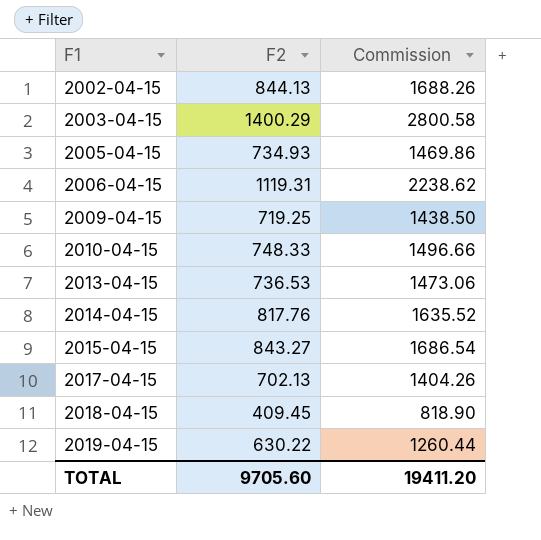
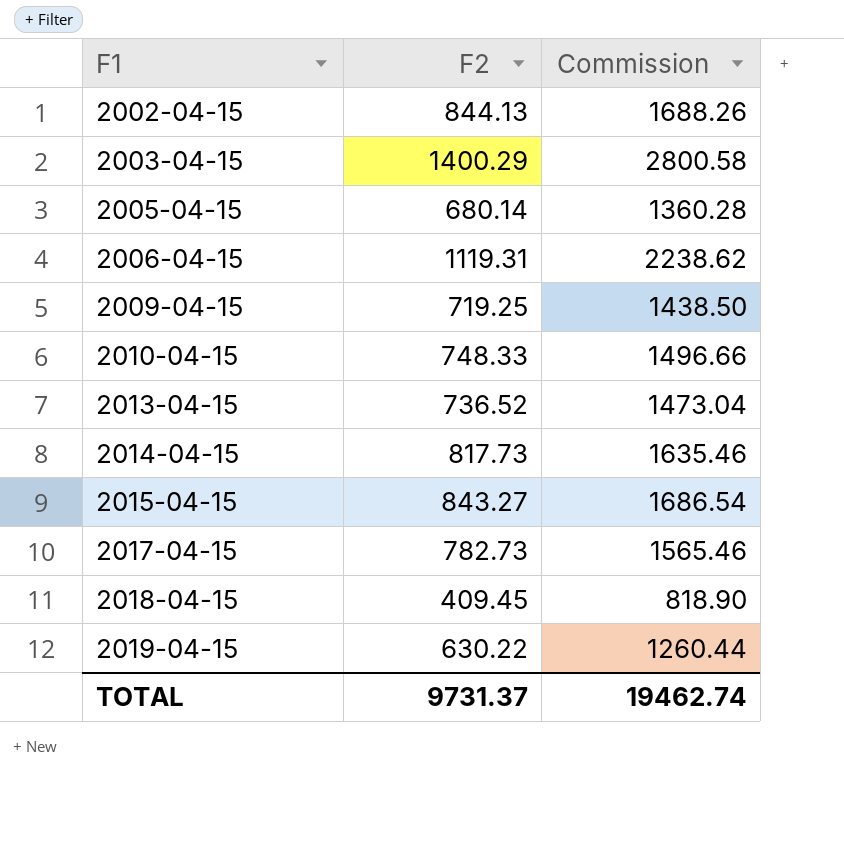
2005-04-15 | F2: 734.93 -> 680.14
2005-04-15 | Commission: 1469.86 -> 1360.28
2013-04-15 | F2: 736.53 -> 736.52
2013-04-15 | Commission: 1473.06 -> 1473.04
2014-04-15 | F2: 817.76 -> 817.73
2014-04-15 | Commission: 1635.52 -> 1635.46
2017-04-15 | F2: 702.13 -> 782.73
2017-04-15 | Commission: 1404.26 -> 1565.46
TOTAL | F2: 9705.60 -> 9731.37
TOTAL | Commission: 19411.20 -> 19462.74

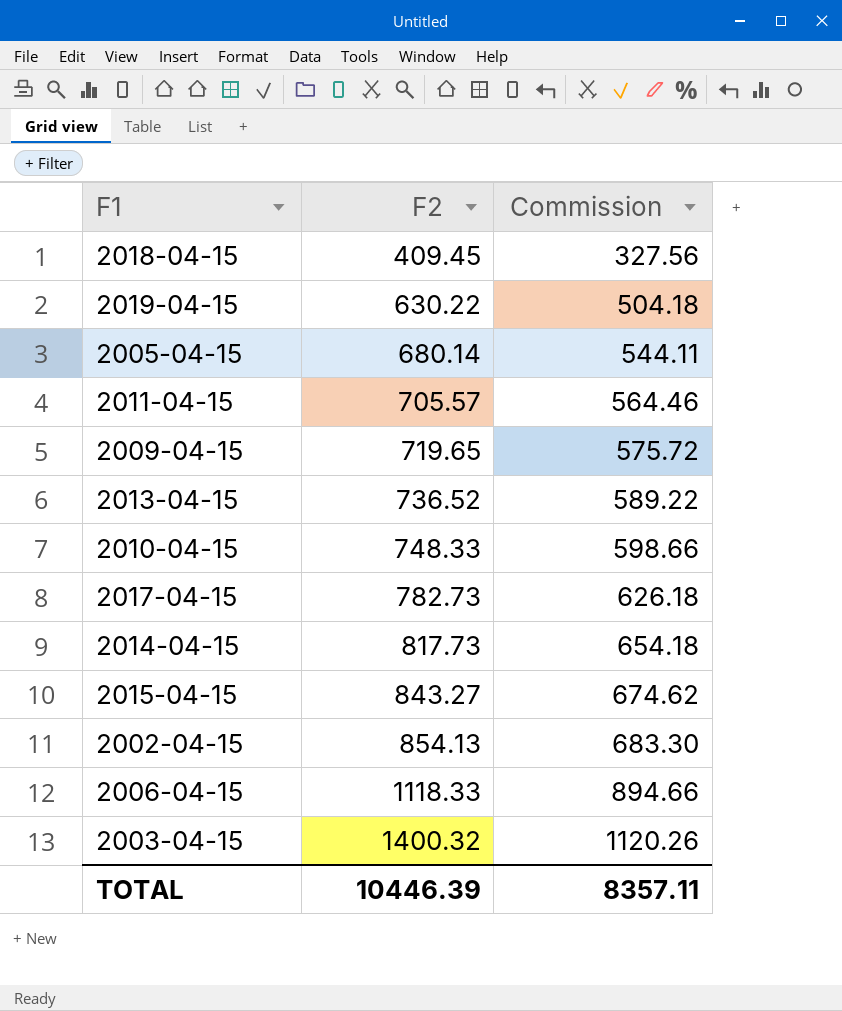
row order: F1 ascending -> F2 ascending
column Commission | formula: [F2] * 2 -> [F2] * 0.8
row 2011-04-15: none -> 705.57 | 564.46
2009-04-15 | F2: 719.25 -> 719.65
2002-04-15 | F2: 844.13 -> 854.13
2006-04-15 | F2: 1119.31 -> 1118.33
2003-04-15 | F2: 1400.29 -> 1400.32
TOTAL | F2: 9731.37 -> 10446.39
TOTAL | Commission: 19462.74 -> 8357.11

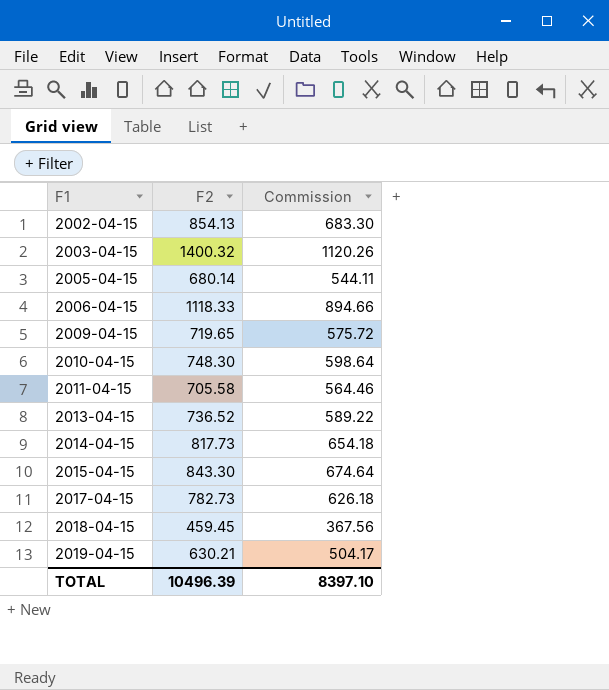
row order: F2 ascending -> F1 ascending
2010-04-15 | F2: 748.33 -> 748.30
2010-04-15 | Commission: 598.66 -> 598.64
2011-04-15 | F2: 705.57 -> 705.58
2015-04-15 | F2: 843.27 -> 843.30
2015-04-15 | Commission: 674.62 -> 674.64
2018-04-15 | F2: 409.45 -> 459.45
2018-04-15 | Commission: 327.56 -> 367.56
2019-04-15 | F2: 630.22 -> 630.21
2019-04-15 | Commission: 504.18 -> 504.17
TOTAL | F2: 10446.39 -> 10496.39
TOTAL | Commission: 8357.11 -> 8397.10

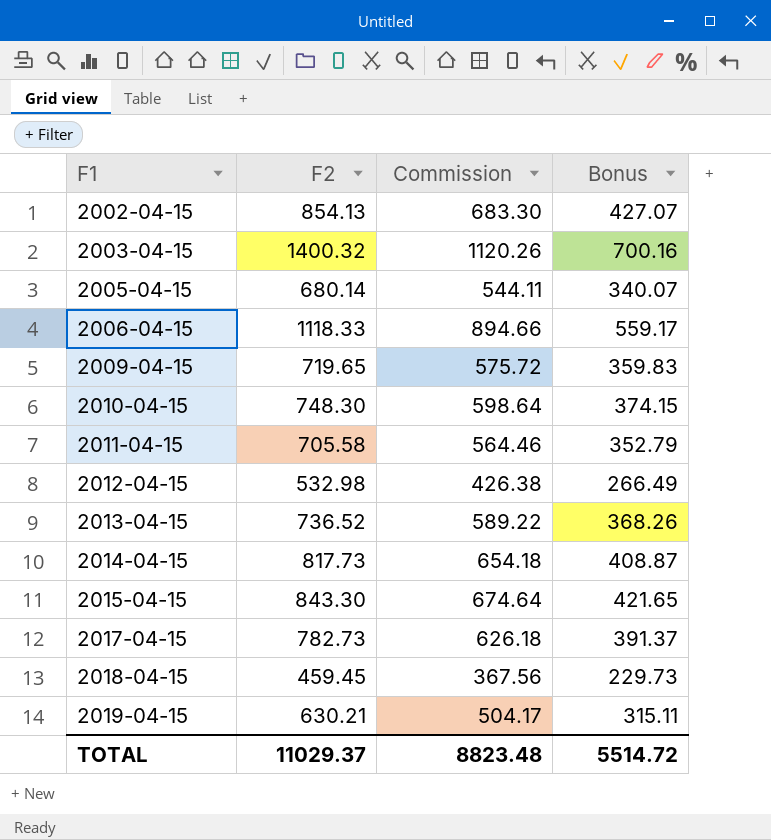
column Bonus | formula: none -> [F2] * 0.5
row 2012-04-15: none -> 532.98 | 426.38 | 266.49
TOTAL | F2: 10496.39 -> 11029.37
TOTAL | Commission: 8397.10 -> 8823.48

